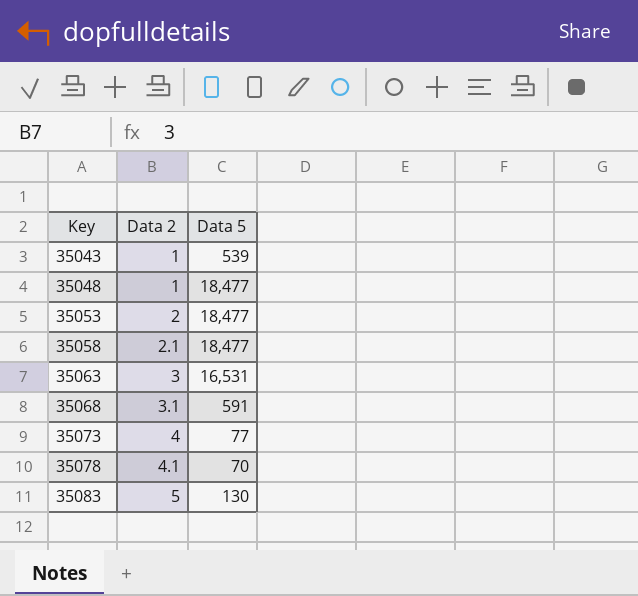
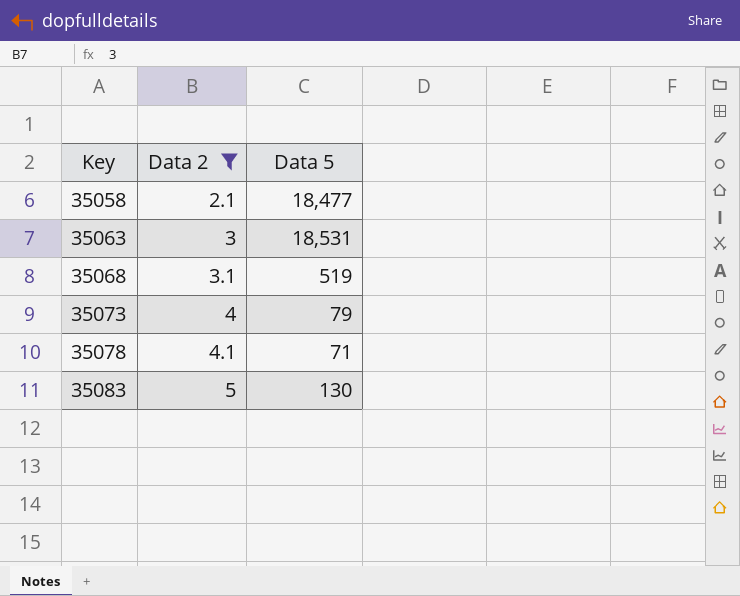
filter: none -> Data 2 >= 2.1
35063 | Data 5: 16,531 -> 18,531
35068 | Data 5: 591 -> 519
35073 | Data 5: 77 -> 79
35078 | Data 5: 70 -> 71

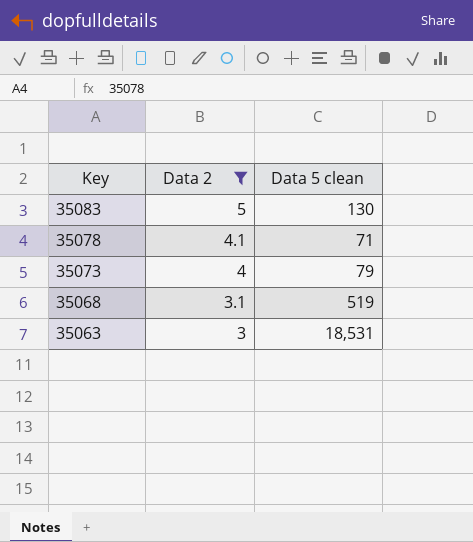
row order: Key ascending -> Key descending
column name: Data 5 -> Data 5 clean
row 35058: 2.1 | 18,477 -> none

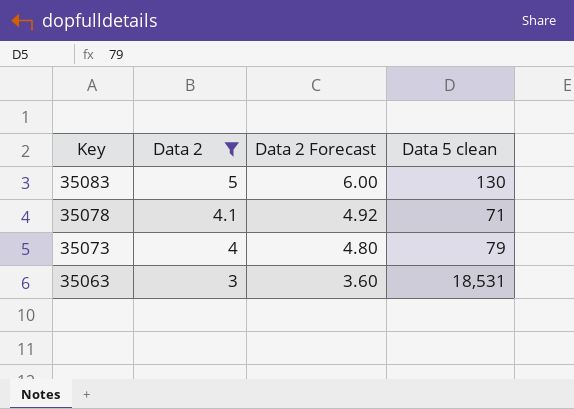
column Data 2 Forecast | formula: none -> [Data 2] * 1.2
row 35068: 3.1 | 519 -> none

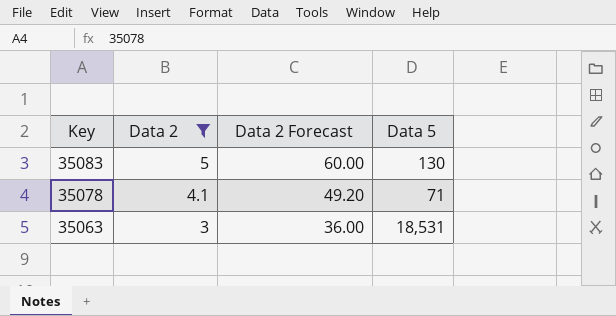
column Data 2 Forecast | formula: [Data 2] * 1.2 -> [Data 2] * 12
column name: Data 5 clean -> Data 5
row 35073: 4 | 4.80 | 79 -> none

